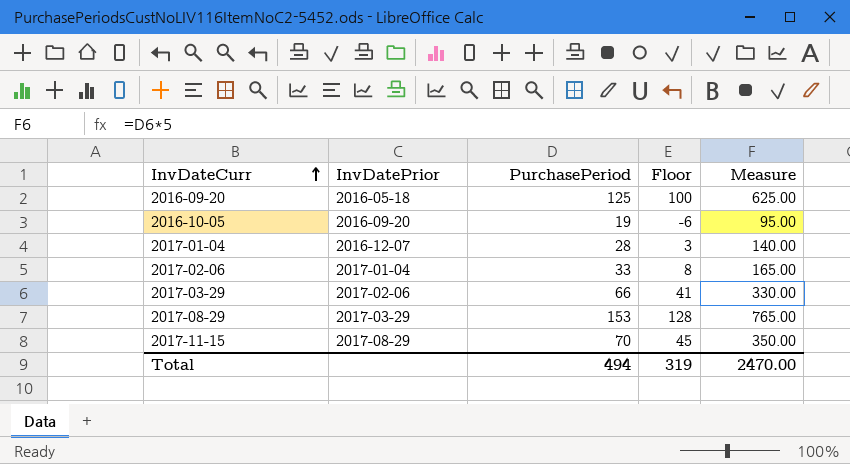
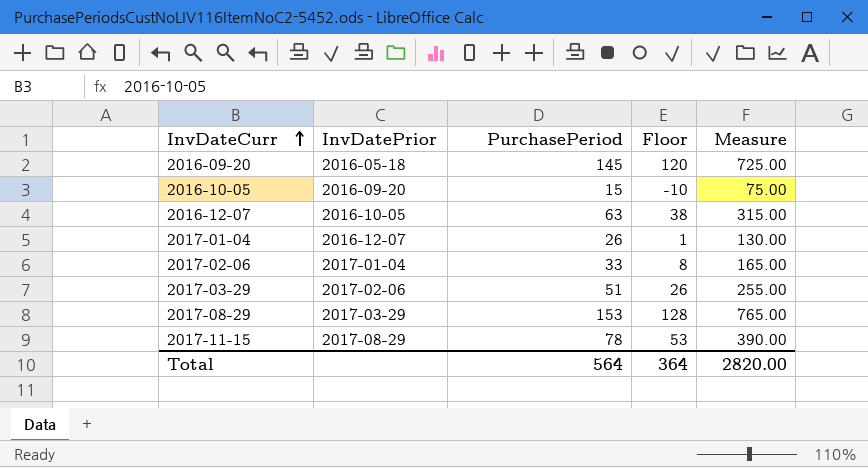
2016-09-20 | PurchasePeriod: 125 -> 145
2016-09-20 | Floor: 100 -> 120
2016-09-20 | Measure: 625.00 -> 725.00
2016-10-05 | PurchasePeriod: 19 -> 15
2016-10-05 | Floor: -6 -> -10
2016-10-05 | Measure: 95.00 -> 75.00
row 2016-12-07: none -> 2016-10-05 | 63 | 38 | 315.00
2017-01-04 | PurchasePeriod: 28 -> 26
2017-01-04 | Floor: 3 -> 1
2017-01-04 | Measure: 140.00 -> 130.00
2017-03-29 | PurchasePeriod: 66 -> 51
2017-03-29 | Floor: 41 -> 26
2017-03-29 | Measure: 330.00 -> 255.00
2017-11-15 | PurchasePeriod: 70 -> 78
2017-11-15 | Floor: 45 -> 53
2017-11-15 | Measure: 350.00 -> 390.00
Total | PurchasePeriod: 494 -> 564
Total | Floor: 319 -> 364
Total | Measure: 2470.00 -> 2820.00

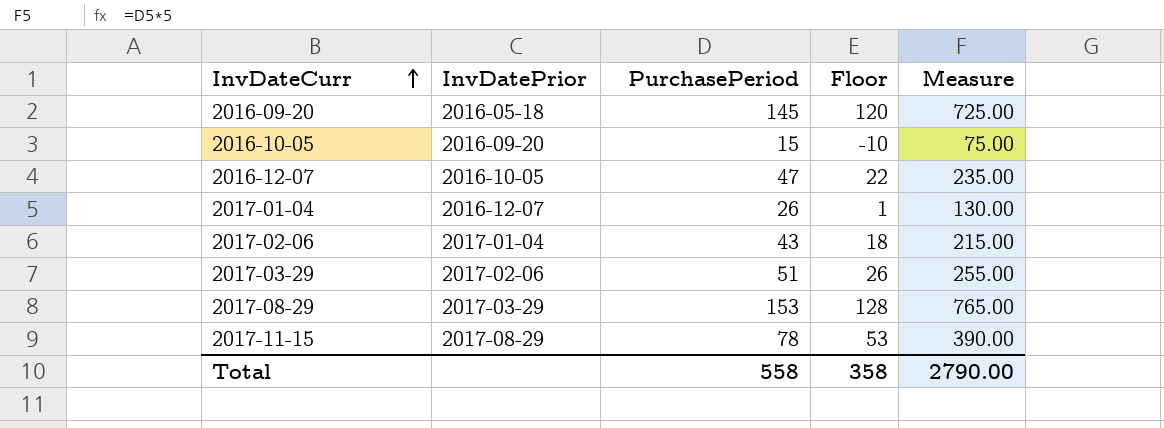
2016-12-07 | PurchasePeriod: 63 -> 47
2016-12-07 | Floor: 38 -> 22
2016-12-07 | Measure: 315.00 -> 235.00
2017-02-06 | PurchasePeriod: 33 -> 43
2017-02-06 | Floor: 8 -> 18
2017-02-06 | Measure: 165.00 -> 215.00
Total | PurchasePeriod: 564 -> 558
Total | Floor: 364 -> 358
Total | Measure: 2820.00 -> 2790.00

